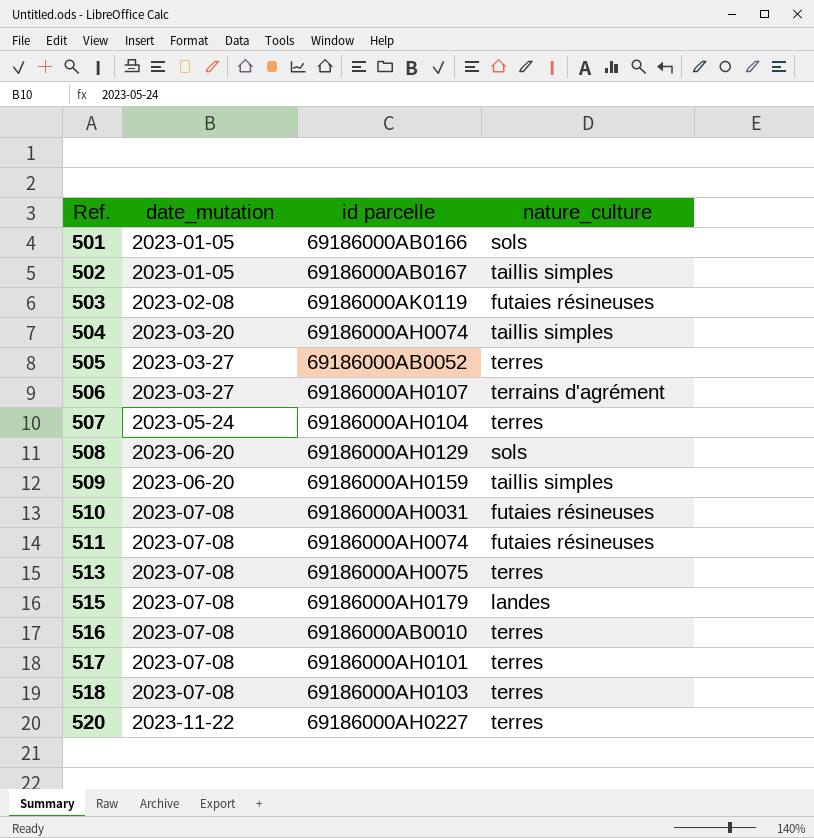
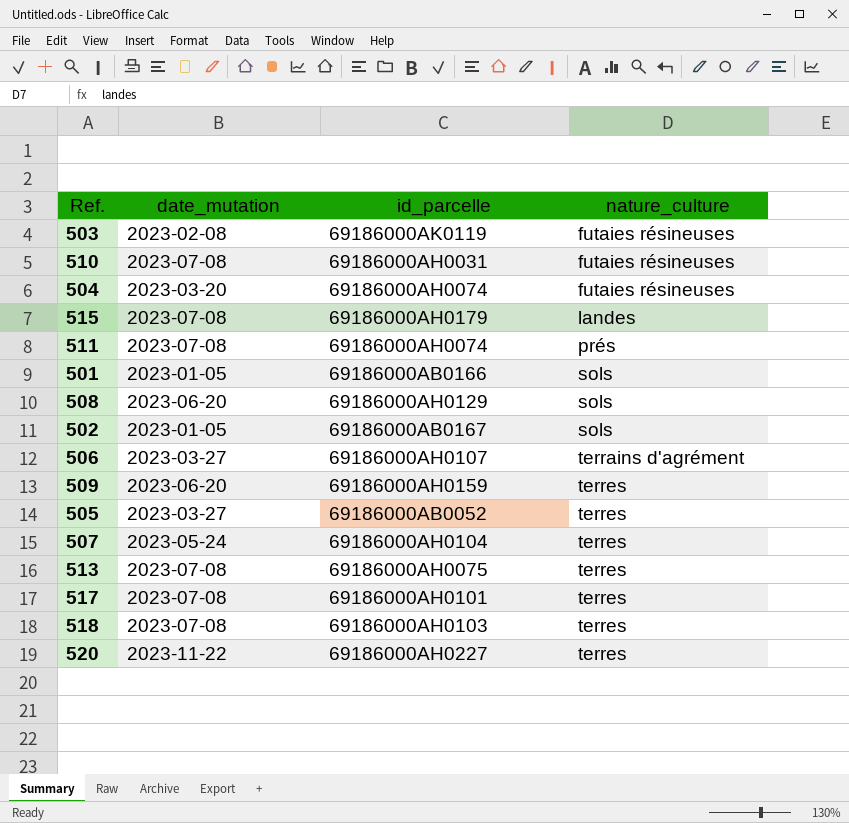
row order: Ref. ascending -> nature_culture ascending
column name: id parcelle -> id_parcelle
row 516: 2023-07-08 | 69186000AB0010 | terres -> none
504 | nature_culture: taillis simples -> futaies résineuses
511 | nature_culture: futaies résineuses -> prés
502 | nature_culture: taillis simples -> sols
509 | nature_culture: taillis simples -> terres

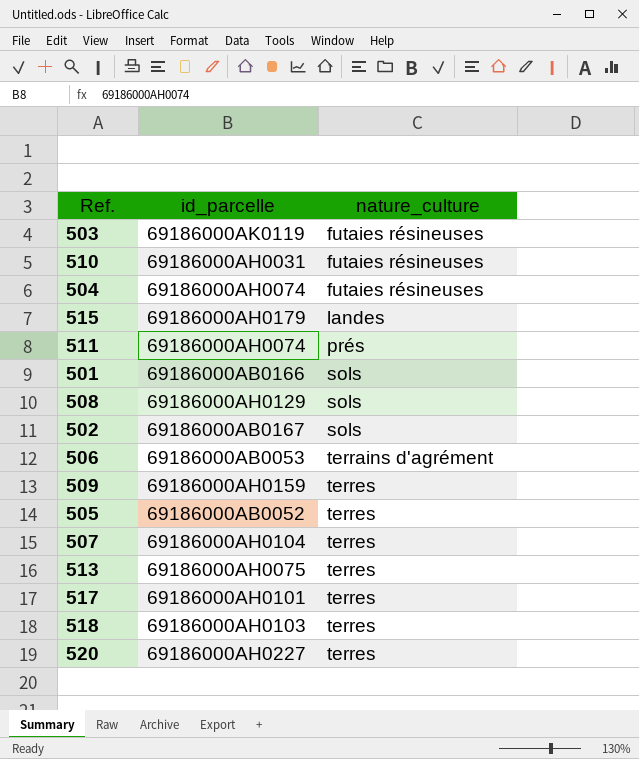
column date_mutation | position: 2 -> none
506 | id_parcelle: 69186000AH0107 -> 69186000AB0053

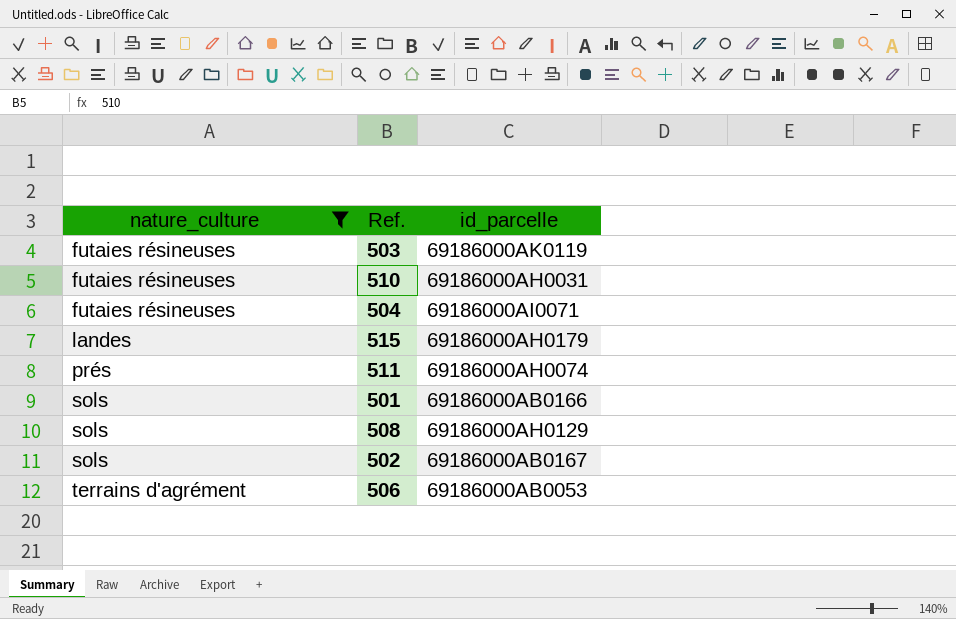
filter: none -> nature_culture != terres
column nature_culture | position: 3 -> 1
504 | id_parcelle: 69186000AH0074 -> 69186000AI0071

